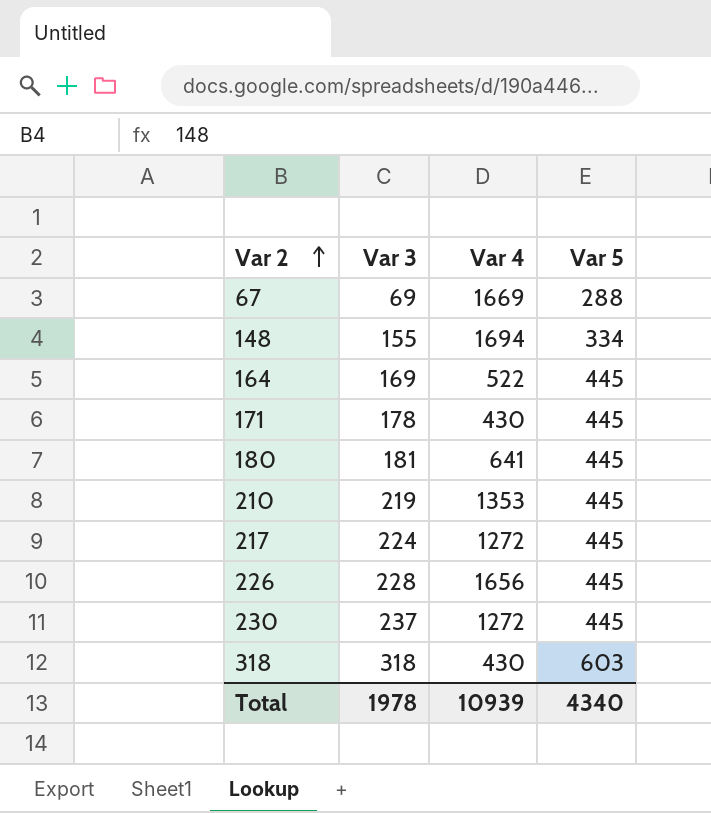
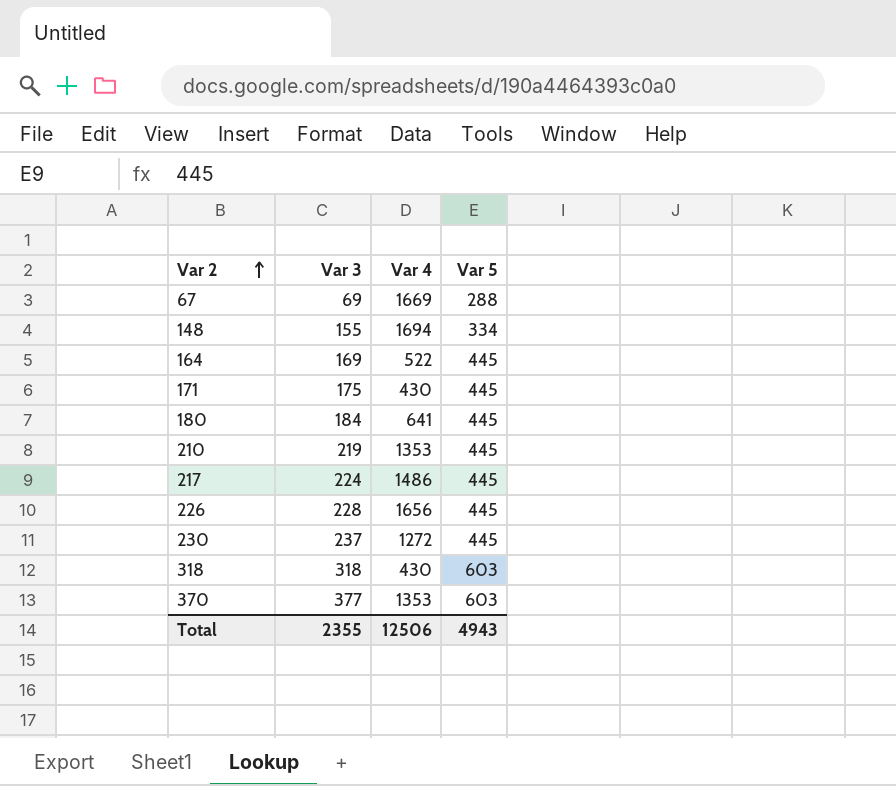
171 | Var 3: 178 -> 175
180 | Var 3: 181 -> 184
217 | Var 4: 1272 -> 1486
row 370: none -> 377 | 1353 | 603
Total | Var 3: 1978 -> 2355
Total | Var 4: 10939 -> 12506
Total | Var 5: 4340 -> 4943

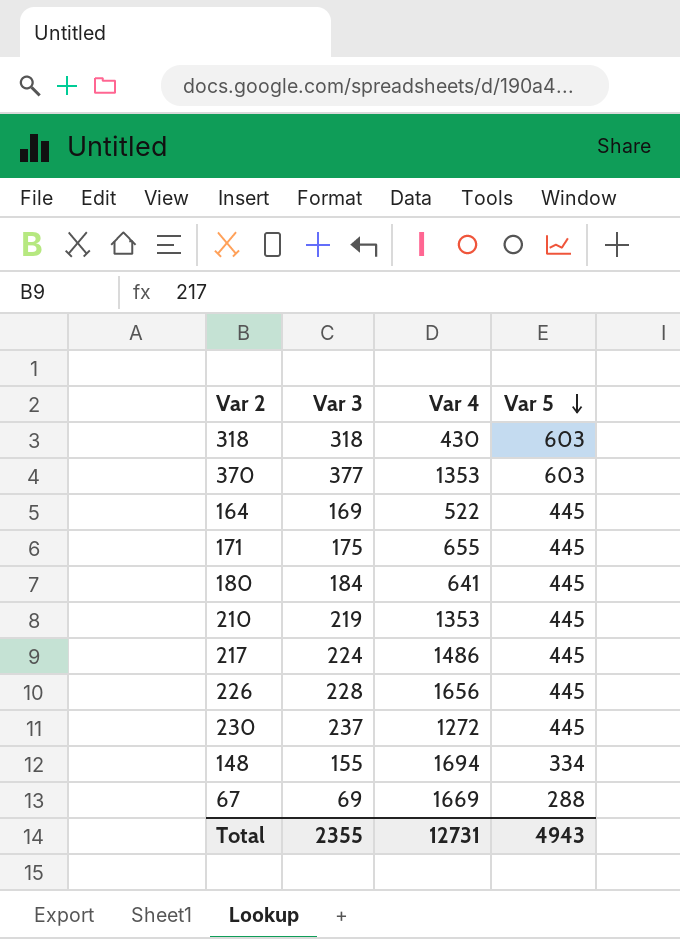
row order: Var 2 ascending -> Var 5 descending
171 | Var 4: 430 -> 655
Total | Var 4: 12506 -> 12731

